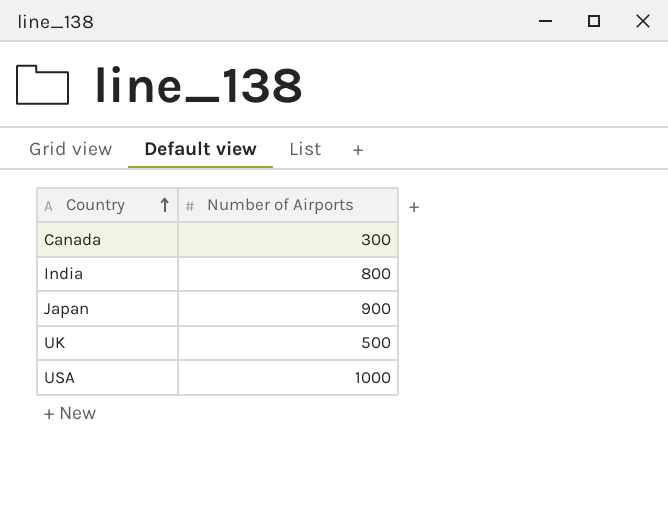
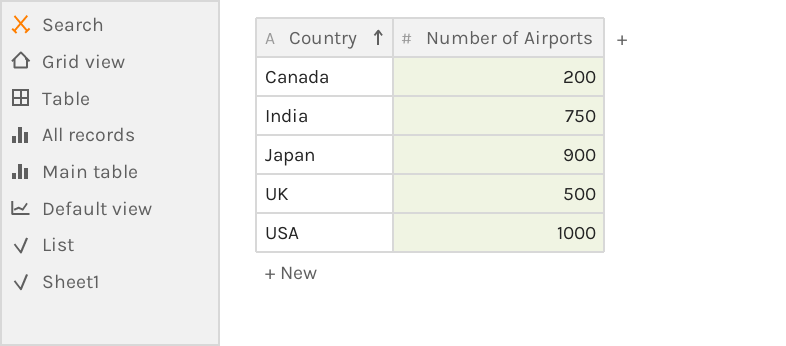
Canada | Number of Airports: 300 -> 200
India | Number of Airports: 800 -> 750

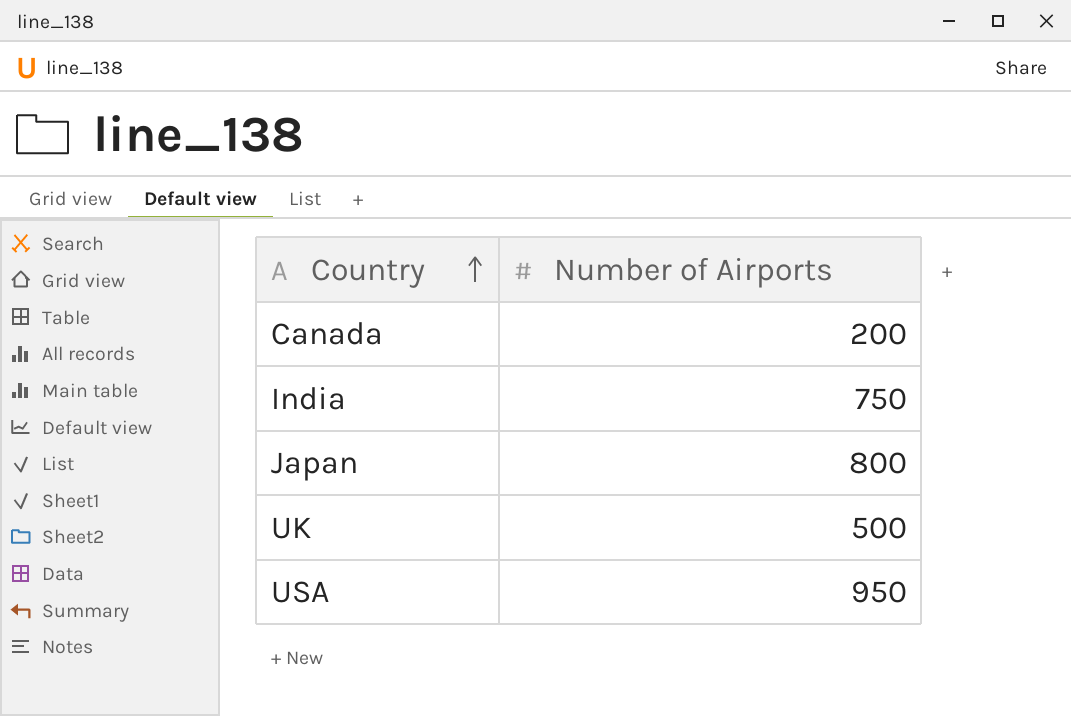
Japan | Number of Airports: 900 -> 800
USA | Number of Airports: 1000 -> 950

